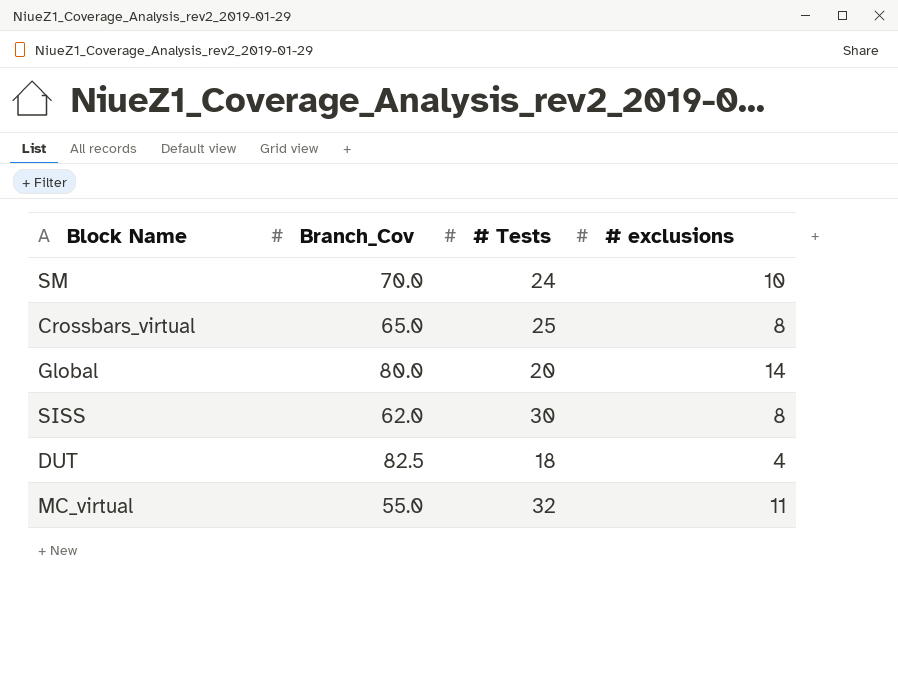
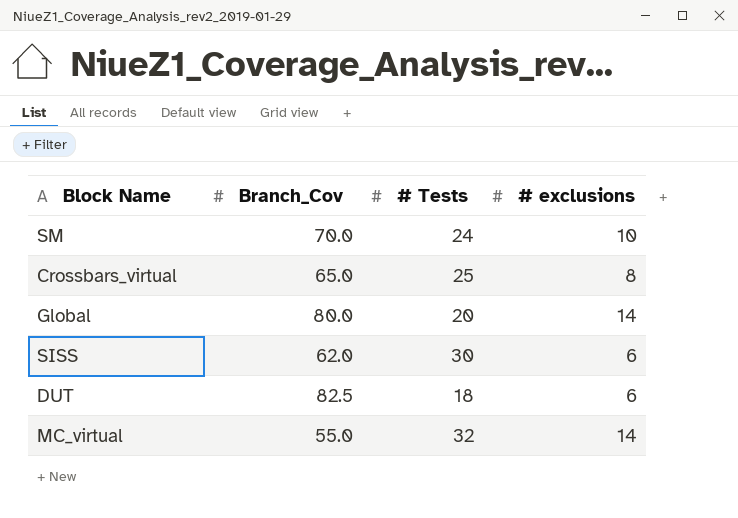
SISS | # exclusions: 8 -> 6
DUT | # exclusions: 4 -> 6
MC_virtual | # exclusions: 11 -> 14

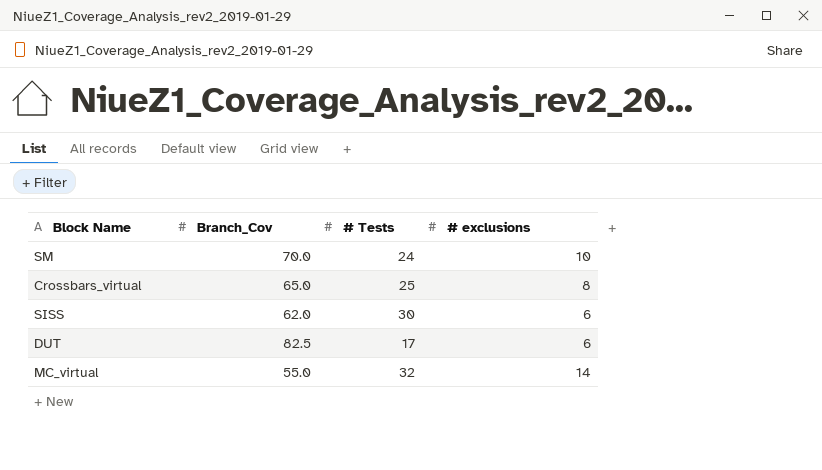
row Global: 80.0 | 20 | 14 -> none
DUT | # Tests: 18 -> 17

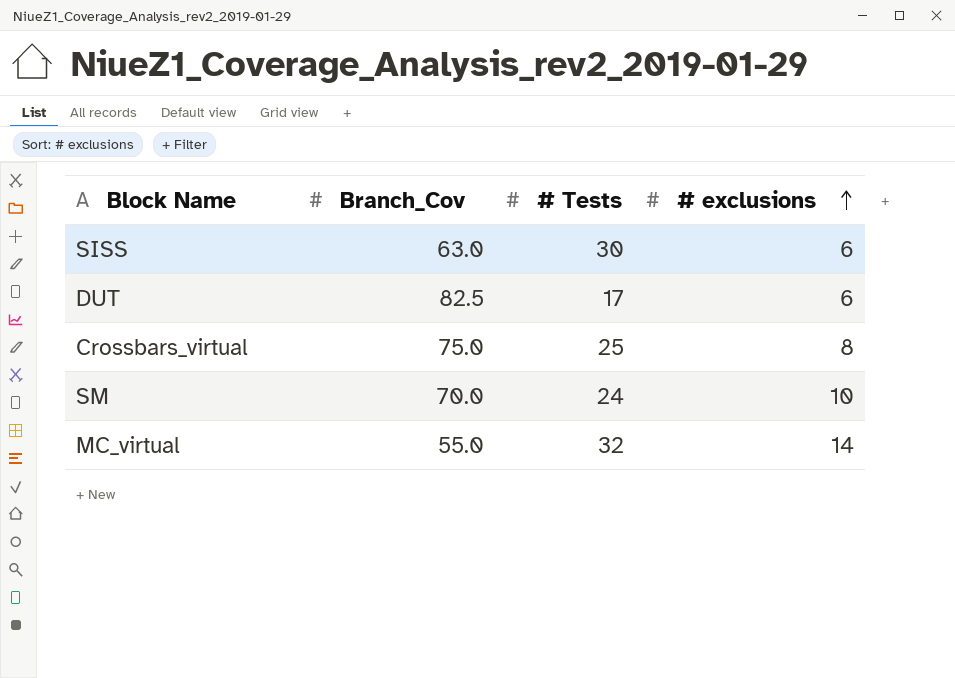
row order: none -> # exclusions ascending
SISS | Branch_Cov: 62.0 -> 63.0
Crossbars_virtual | Branch_Cov: 65.0 -> 75.0

